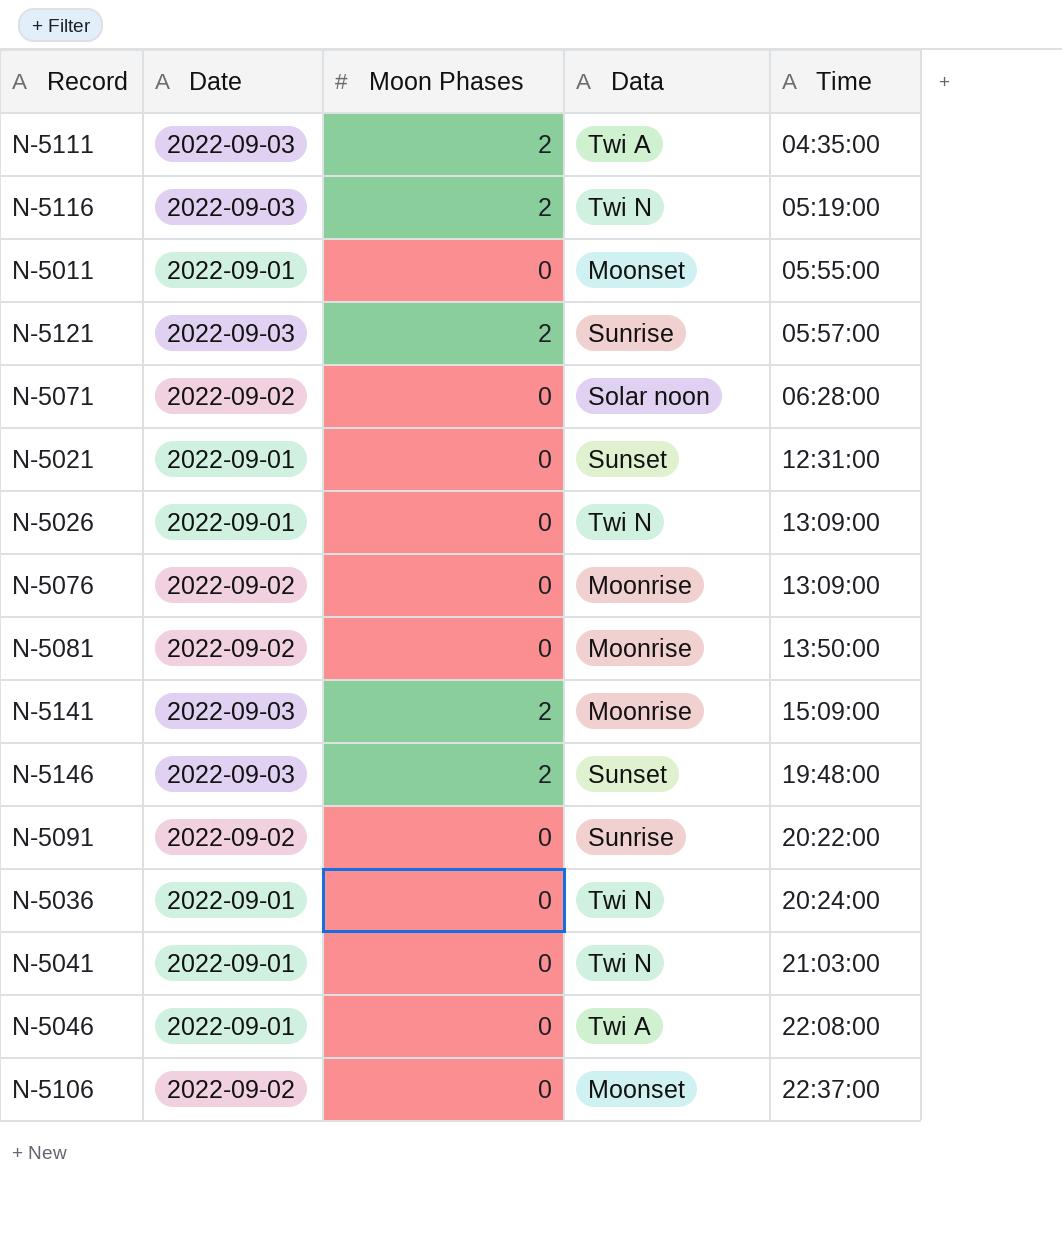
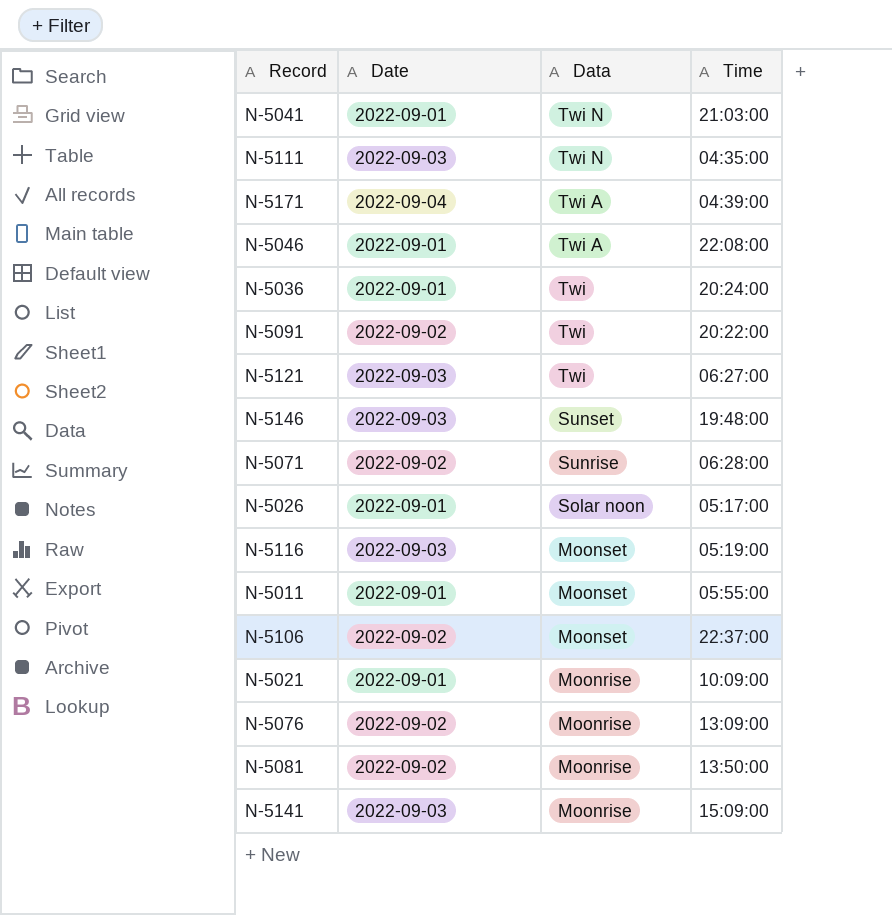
row order: Time ascending -> Data descending
column Moon Phases | position: 3 -> none
N-5111 | Data: Twi A -> Twi N
row N-5171: none -> 2022-09-04 | Twi A | 04:39:00
N-5036 | Data: Twi N -> Twi
N-5091 | Data: Sunrise -> Twi
N-5121 | Data: Sunrise -> Twi
N-5121 | Time: 05:57:00 -> 06:27:00
N-5071 | Data: Solar noon -> Sunrise
N-5026 | Data: Twi N -> Solar noon
N-5026 | Time: 13:09:00 -> 05:17:00
N-5116 | Data: Twi N -> Moonset
N-5021 | Data: Sunset -> Moonrise
N-5021 | Time: 12:31:00 -> 10:09:00

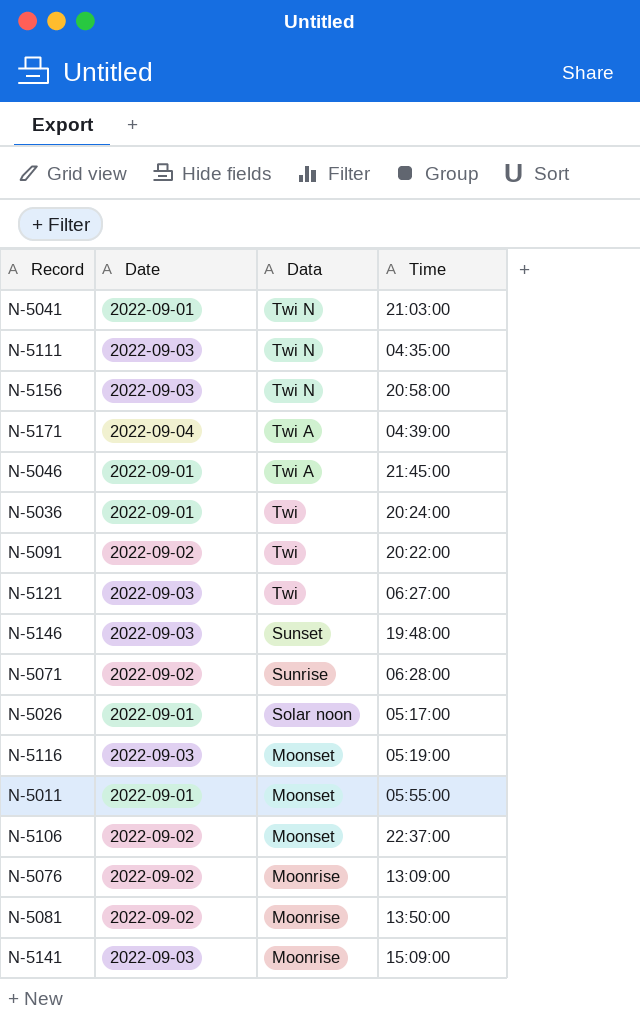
row N-5021: 2022-09-01 | Moonrise | 10:09:00 -> none
row N-5156: none -> 2022-09-03 | Twi N | 20:58:00
N-5046 | Time: 22:08:00 -> 21:45:00

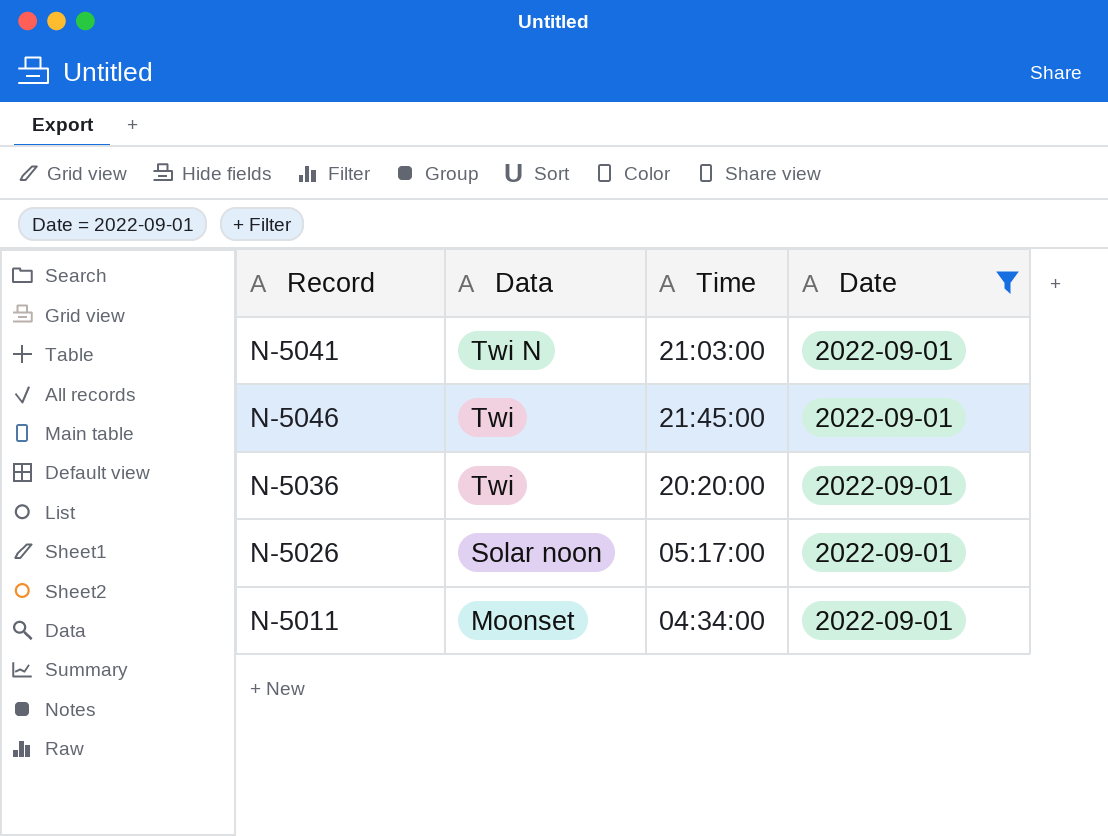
filter: none -> Date = 2022-09-01
column Date | position: 2 -> 4
N-5046 | Data: Twi A -> Twi
N-5036 | Time: 20:24:00 -> 20:20:00
N-5011 | Time: 05:55:00 -> 04:34:00

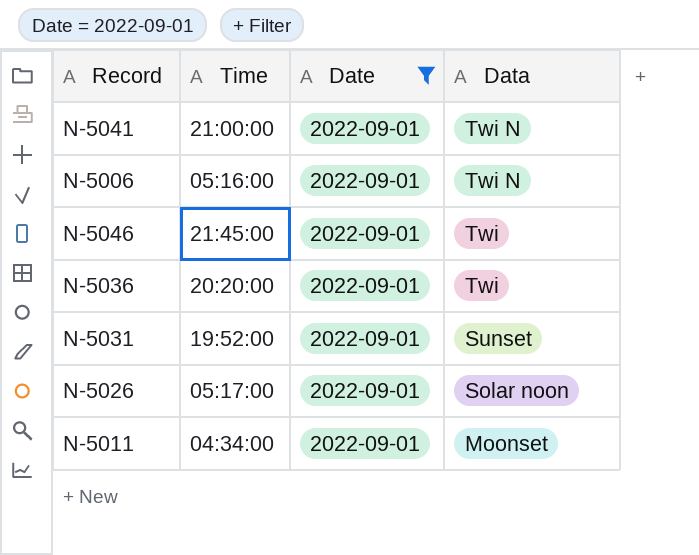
column Data | position: 2 -> 4
N-5041 | Time: 21:03:00 -> 21:00:00
row N-5006: none -> 05:16:00 | 2022-09-01 | Twi N
row N-5031: none -> 19:52:00 | 2022-09-01 | Sunset

